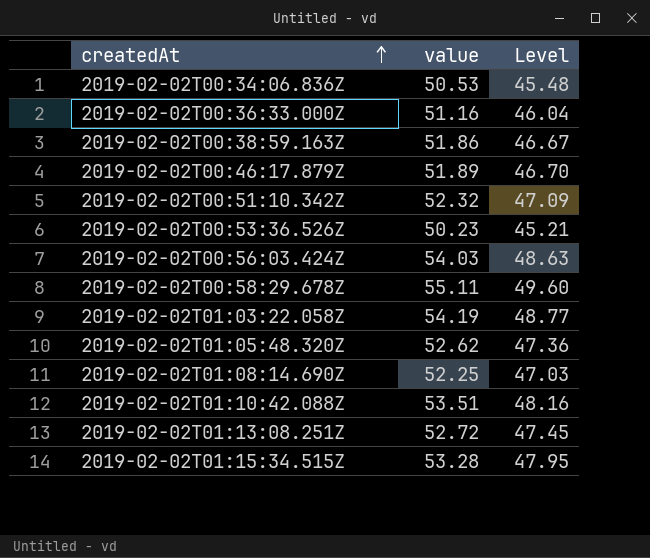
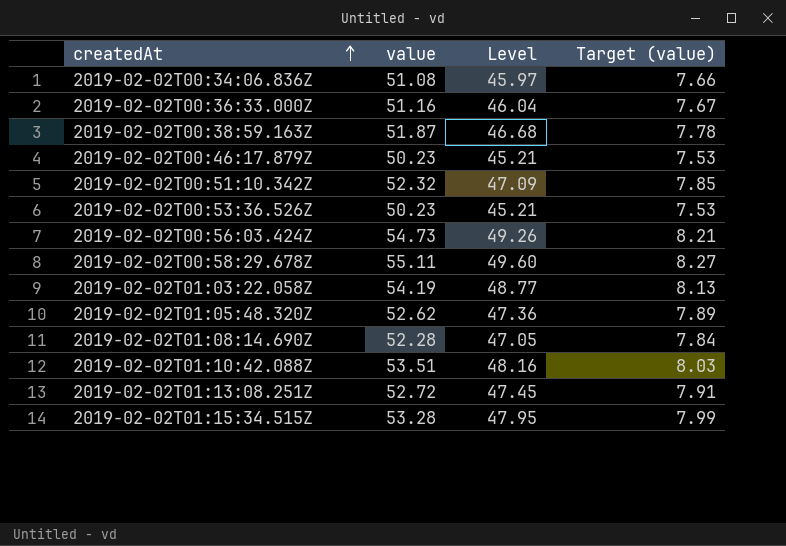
column Target (value) | formula: none -> [value] * 0.15
2019-02-02T00:34:06.836Z | value: 50.53 -> 51.08
2019-02-02T00:34:06.836Z | Level: 45.48 -> 45.97
2019-02-02T00:38:59.163Z | value: 51.86 -> 51.87
2019-02-02T00:38:59.163Z | Level: 46.67 -> 46.68
2019-02-02T00:46:17.879Z | value: 51.89 -> 50.23
2019-02-02T00:46:17.879Z | Level: 46.70 -> 45.21
2019-02-02T00:56:03.424Z | value: 54.03 -> 54.73
2019-02-02T00:56:03.424Z | Level: 48.63 -> 49.26
2019-02-02T01:08:14.690Z | value: 52.25 -> 52.28
2019-02-02T01:08:14.690Z | Level: 47.03 -> 47.05

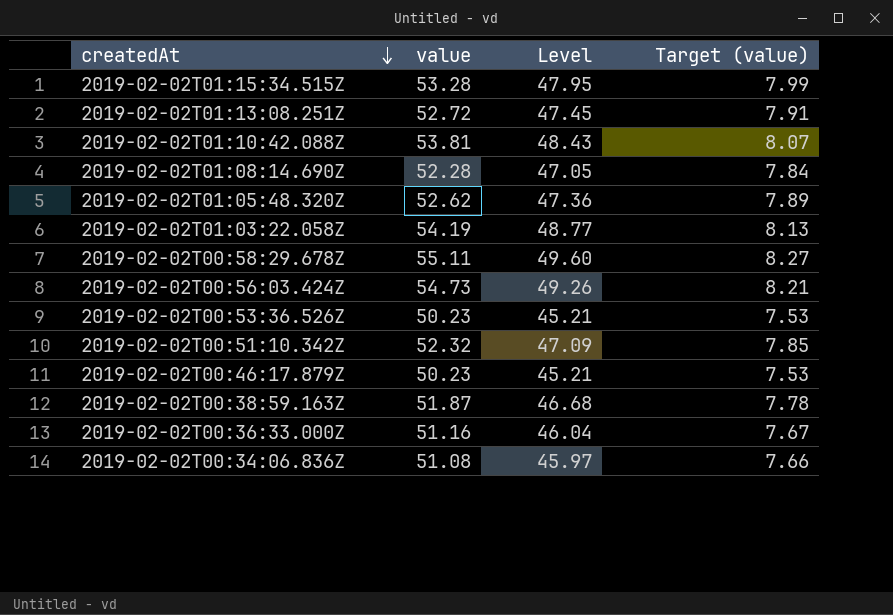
row order: createdAt ascending -> createdAt descending
2019-02-02T01:10:42.088Z | value: 53.51 -> 53.81
2019-02-02T01:10:42.088Z | Level: 48.16 -> 48.43
2019-02-02T01:10:42.088Z | Target (value): 8.03 -> 8.07

